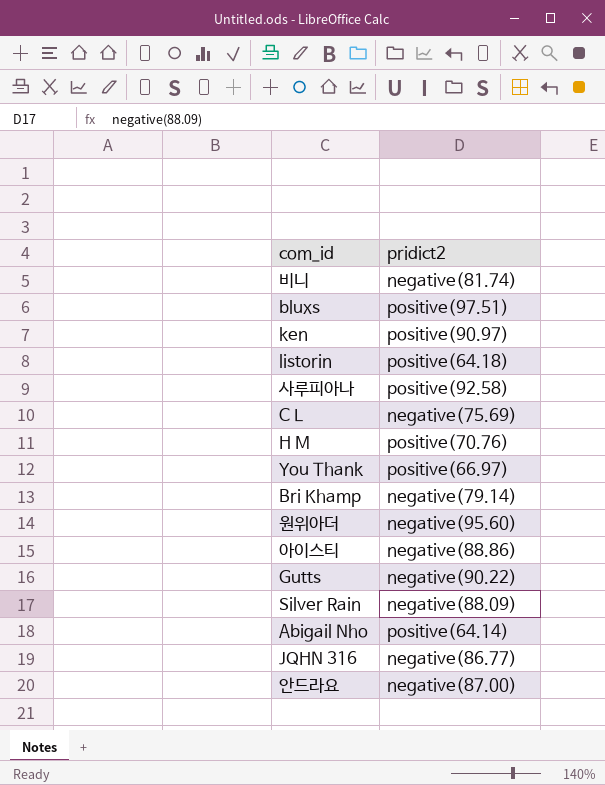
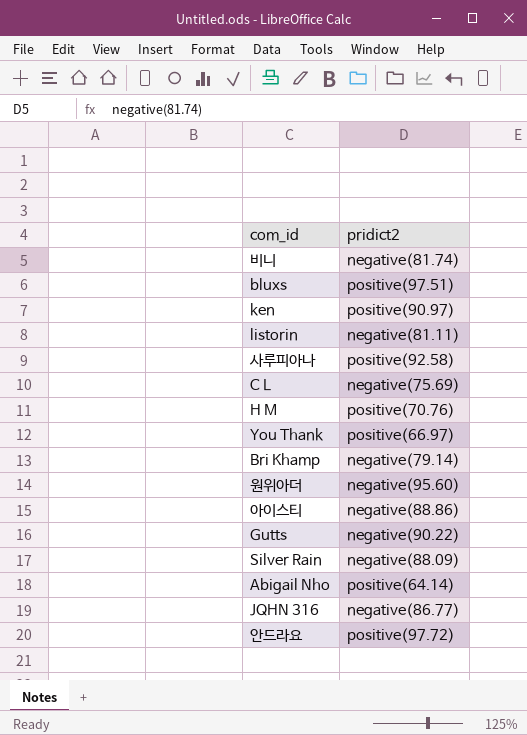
listorin | pridict2: positive(64.18) -> negative(81.11)
안드라요 | pridict2: negative(87.00) -> positive(97.72)

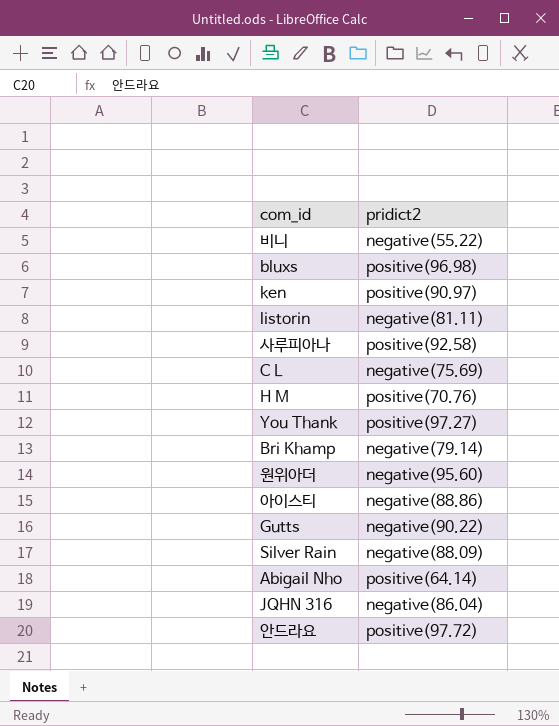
비니 | pridict2: negative(81.74) -> negative(55.22)
bluxs | pridict2: positive(97.51) -> positive(96.98)
You Thank | pridict2: positive(66.97) -> positive(97.27)
JQHN 316 | pridict2: negative(86.77) -> negative(86.04)

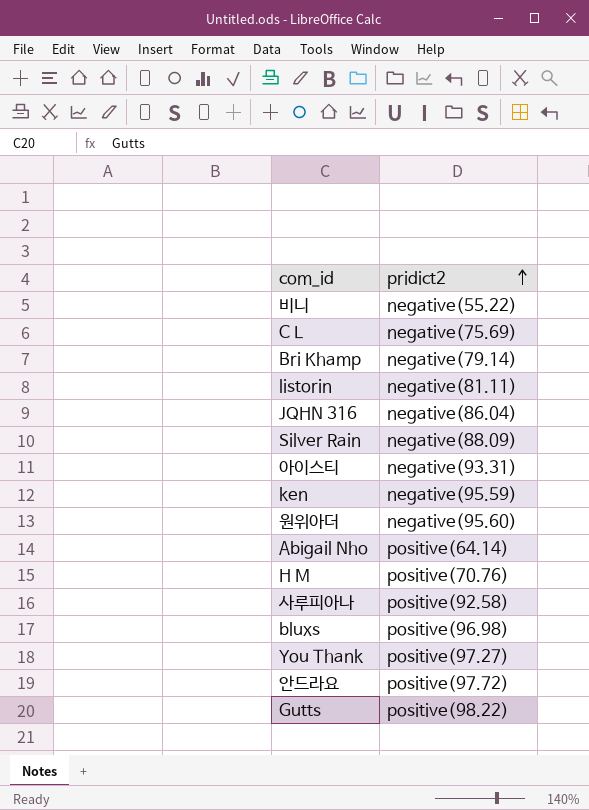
row order: none -> pridict2 ascending
아이스티 | pridict2: negative(88.86) -> negative(93.31)
ken | pridict2: positive(90.97) -> negative(95.59)
Gutts | pridict2: negative(90.22) -> positive(98.22)

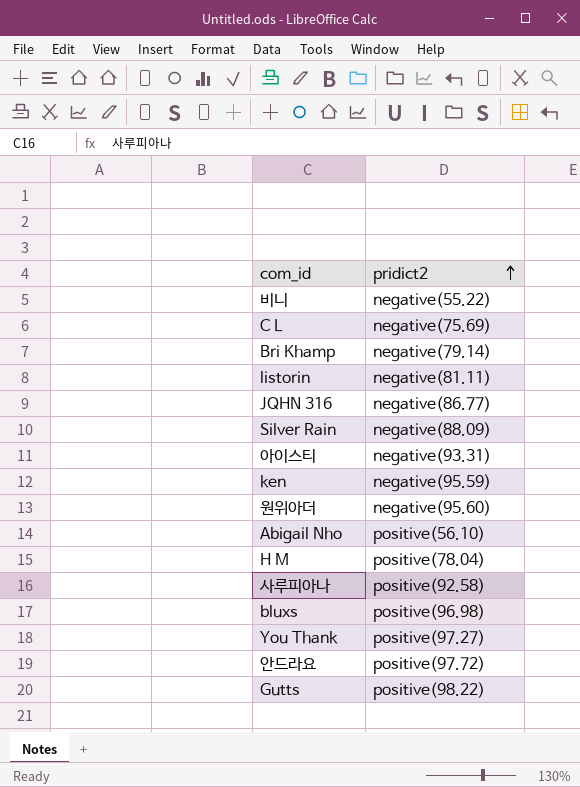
JQHN 316 | pridict2: negative(86.04) -> negative(86.77)
Abigail Nho | pridict2: positive(64.14) -> positive(56.10)
H M | pridict2: positive(70.76) -> positive(78.04)

